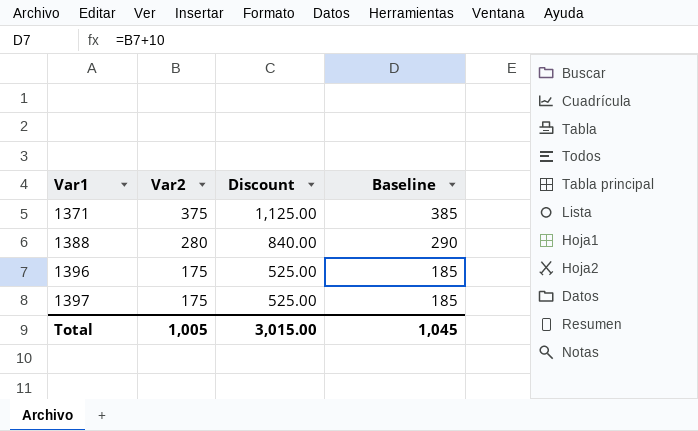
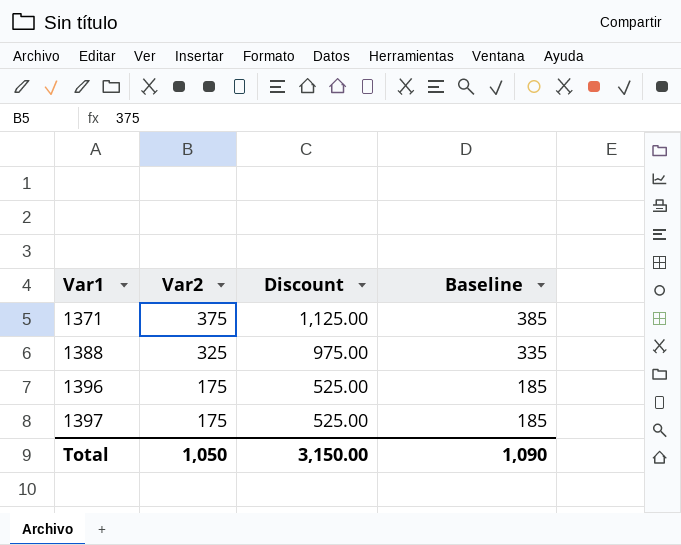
1388 | Var2: 280 -> 325
1388 | Discount: 840.00 -> 975.00
1388 | Baseline: 290 -> 335
Total | Var2: 1,005 -> 1,050
Total | Discount: 3,015.00 -> 3,150.00
Total | Baseline: 1,045 -> 1,090

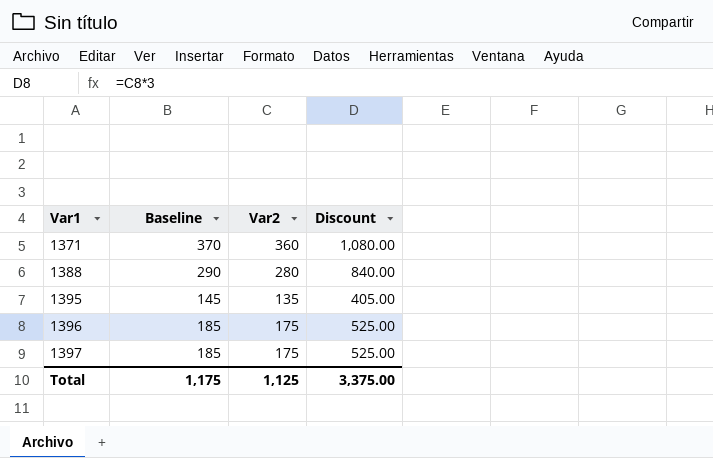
column Baseline | position: 4 -> 2
1371 | Baseline: 385 -> 370
1371 | Var2: 375 -> 360
1371 | Discount: 1,125.00 -> 1,080.00
1388 | Baseline: 335 -> 290
1388 | Var2: 325 -> 280
1388 | Discount: 975.00 -> 840.00
row 1395: none -> 145 | 135 | 405.00
Total | Baseline: 1,090 -> 1,175
Total | Var2: 1,050 -> 1,125
Total | Discount: 3,150.00 -> 3,375.00

